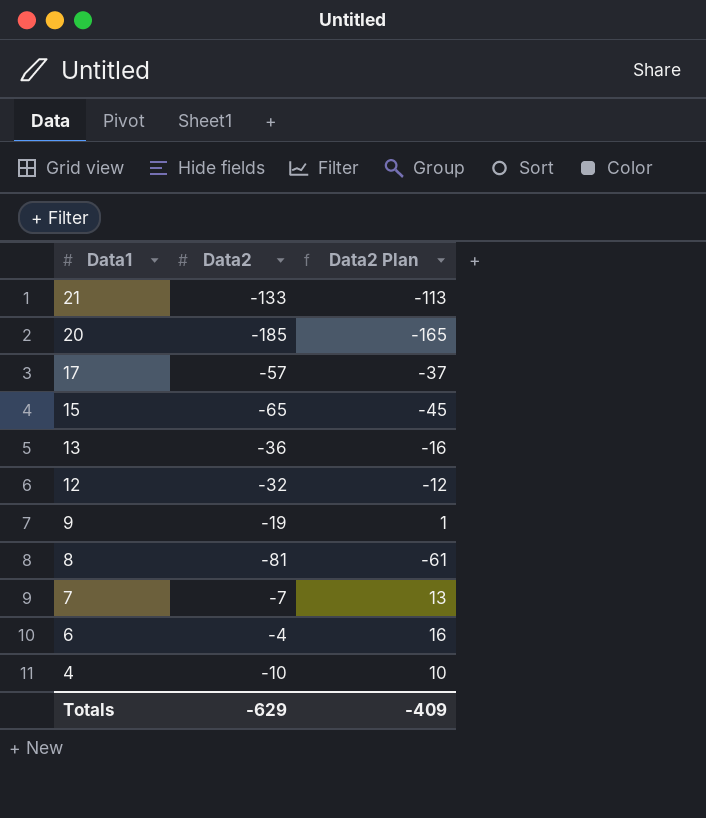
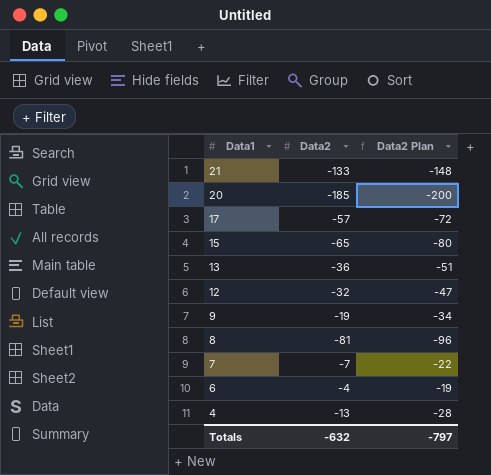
column Data2 Plan | formula: [Data2] + 20 -> [Data2] - 15
4 | Data2: -10 -> -13
Totals | Data2: -629 -> -632
Totals | Data2 Plan: -409 -> -797

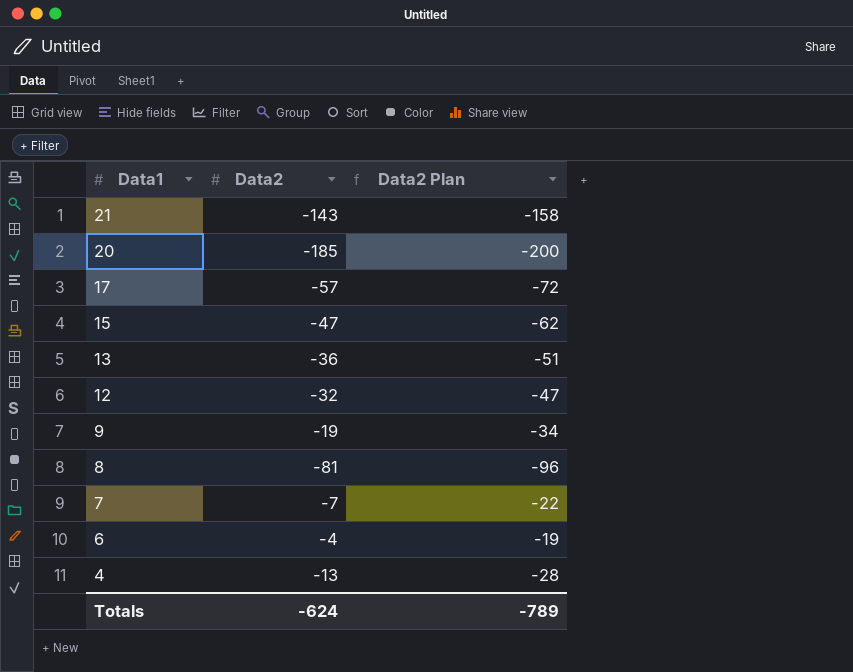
21 | Data2: -133 -> -143
21 | Data2 Plan: -148 -> -158
15 | Data2: -65 -> -47
15 | Data2 Plan: -80 -> -62
Totals | Data2: -632 -> -624
Totals | Data2 Plan: -797 -> -789

